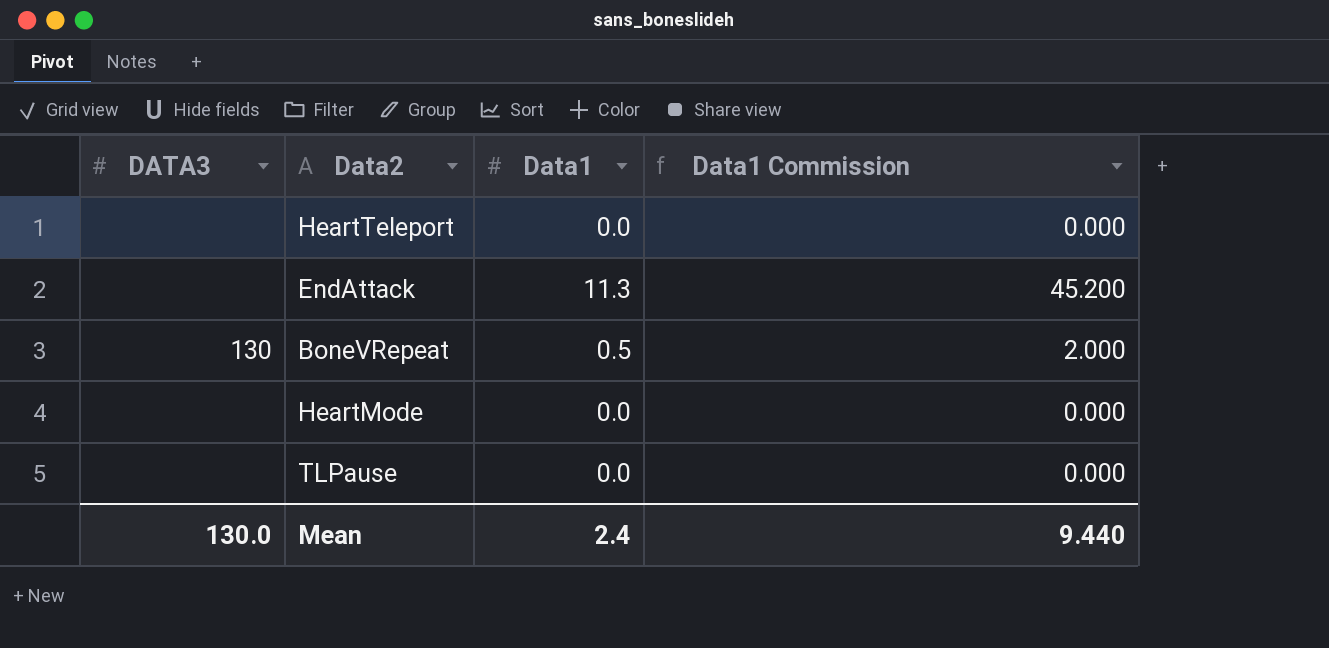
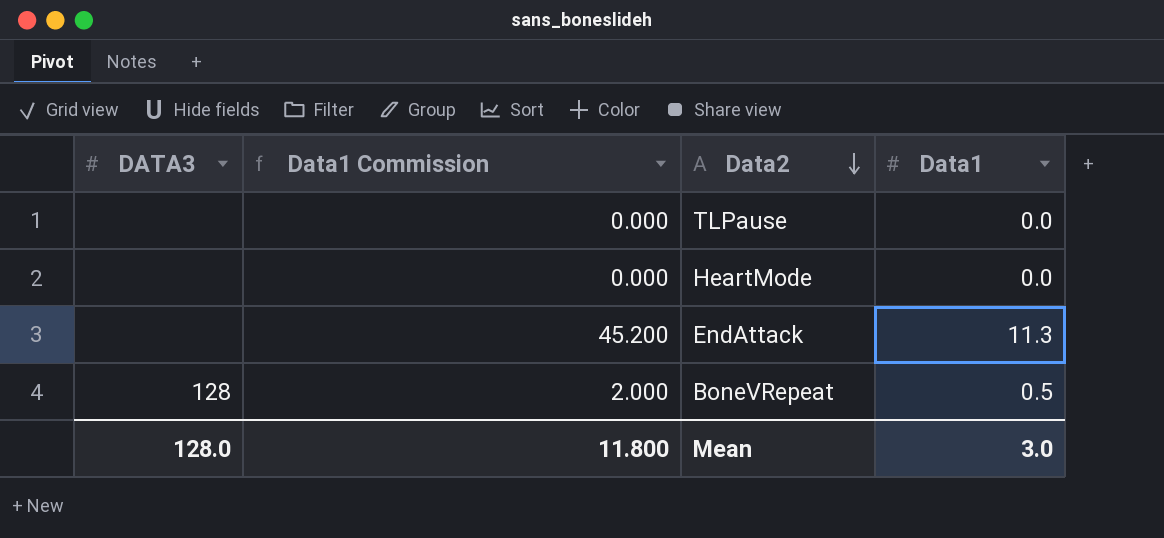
row order: none -> Data2 descending
column Data1 Commission | position: 4 -> 2
row HeartTeleport: none | 0.0 | 0.000 -> none
BoneVRepeat | DATA3: 130 -> 128
Mean | DATA3: 130.0 -> 128.0
Mean | Data1 Commission: 9.440 -> 11.800
Mean | Data1: 2.4 -> 3.0

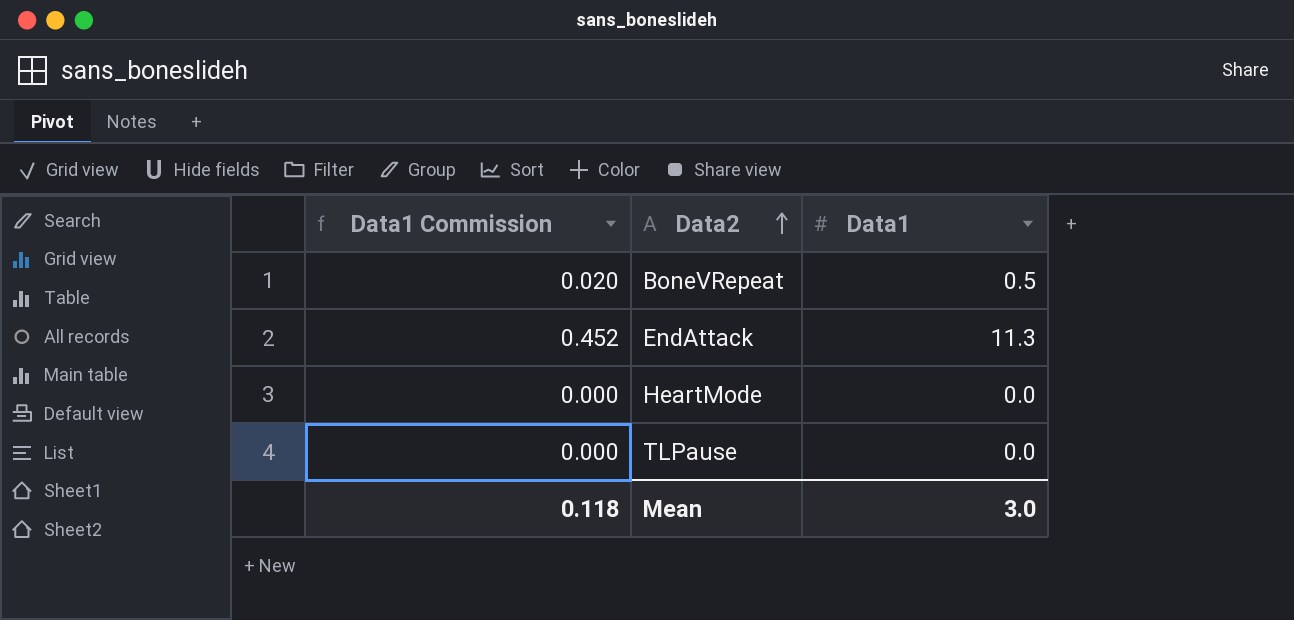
row order: Data2 descending -> Data2 ascending
column DATA3 | position: 1 -> none
column Data1 Commission | formula: [Data1] * 4 -> [Data1] * 0.04
Mean | Data1 Commission: 11.800 -> 0.118

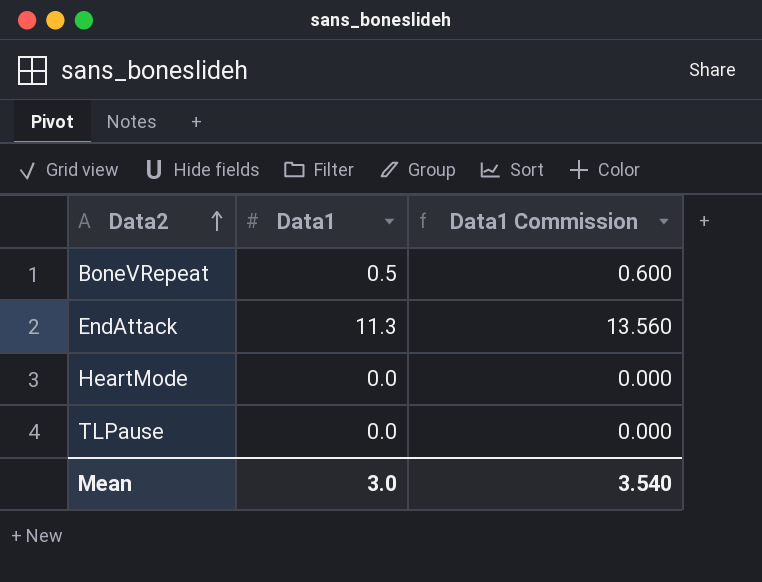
column Data1 Commission | formula: [Data1] * 0.04 -> [Data1] * 1.2
column Data1 Commission | position: 1 -> 3
Mean | Data1 Commission: 0.118 -> 3.540

